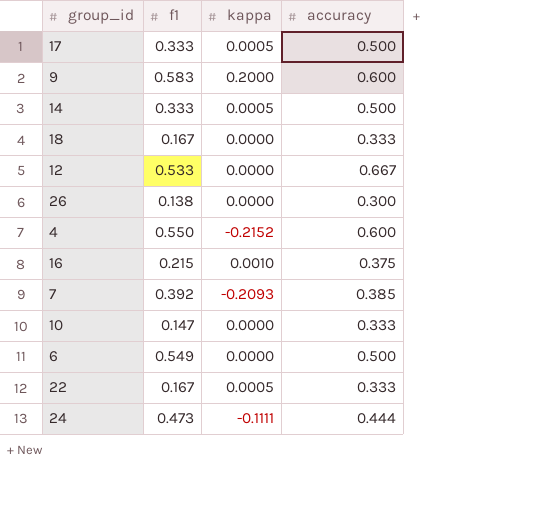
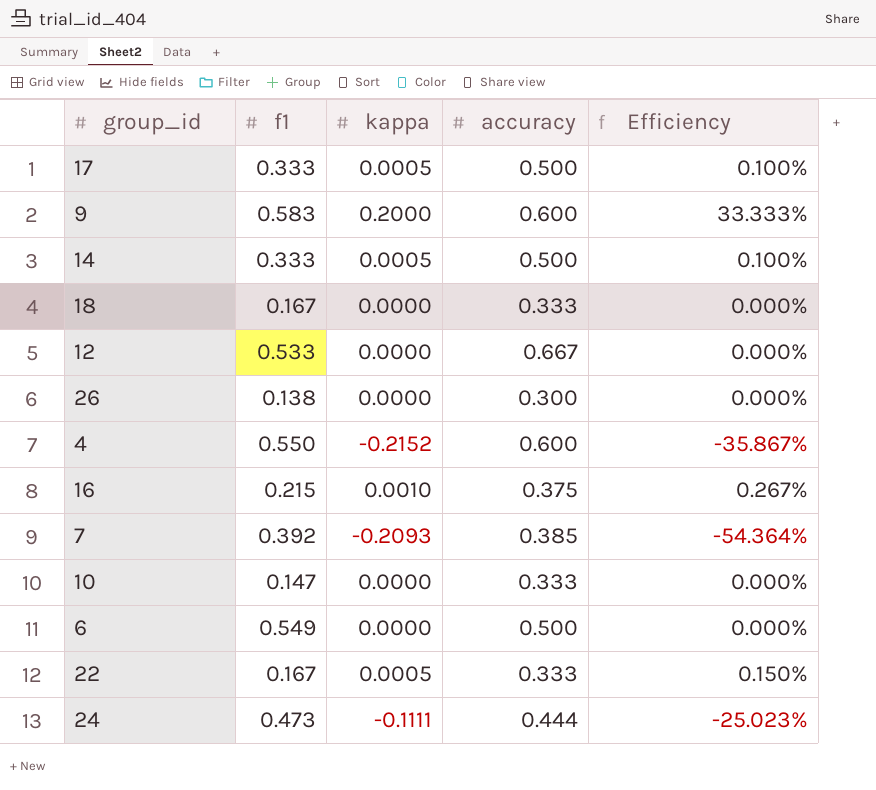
column Efficiency | formula: none -> [kappa] / [accuracy]

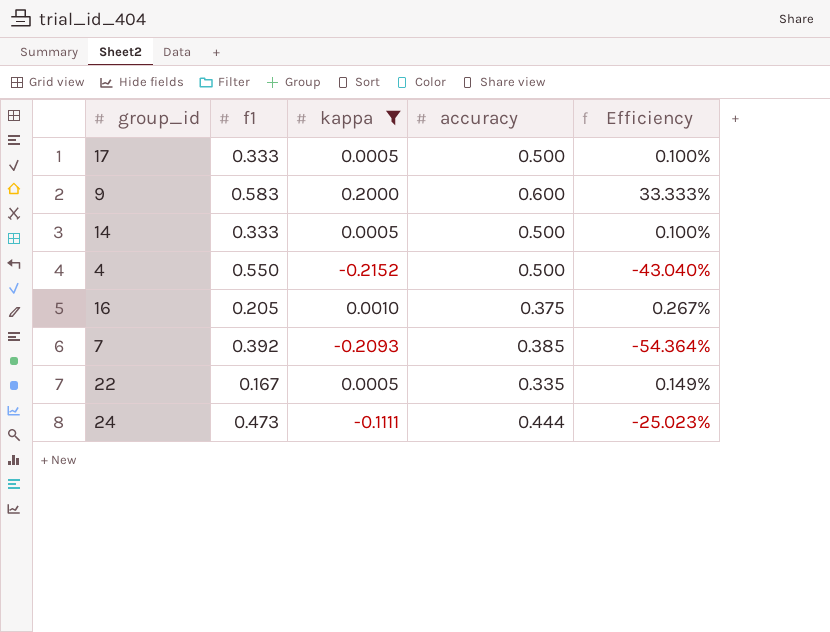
filter: none -> kappa != 0.0000
4 | accuracy: 0.600 -> 0.500
4 | Efficiency: -35.867% -> -43.040%
16 | f1: 0.215 -> 0.205
22 | accuracy: 0.333 -> 0.335
22 | Efficiency: 0.150% -> 0.149%

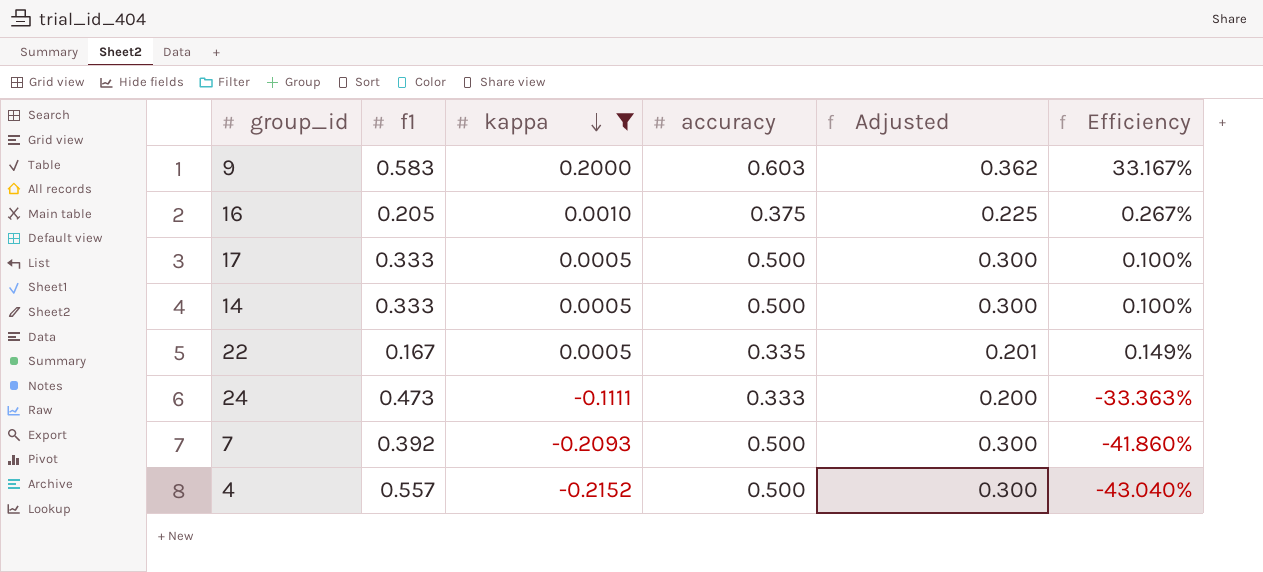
row order: none -> kappa descending
column Adjusted | formula: none -> [accuracy] * 0.6
9 | accuracy: 0.600 -> 0.603
9 | Efficiency: 33.333% -> 33.167%
24 | accuracy: 0.444 -> 0.333
24 | Efficiency: -25.023% -> -33.363%
7 | accuracy: 0.385 -> 0.500
7 | Efficiency: -54.364% -> -41.860%
4 | f1: 0.550 -> 0.557

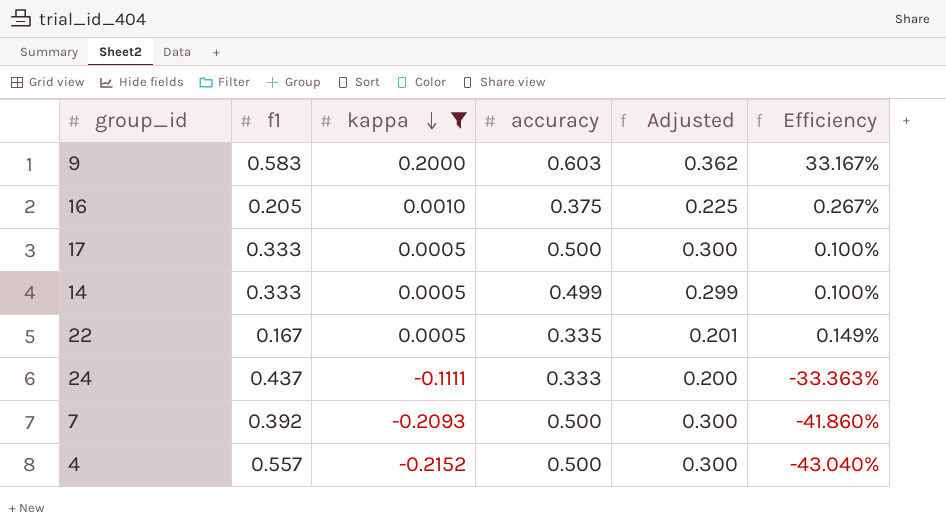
14 | accuracy: 0.500 -> 0.499
14 | Adjusted: 0.300 -> 0.299
24 | f1: 0.473 -> 0.437

